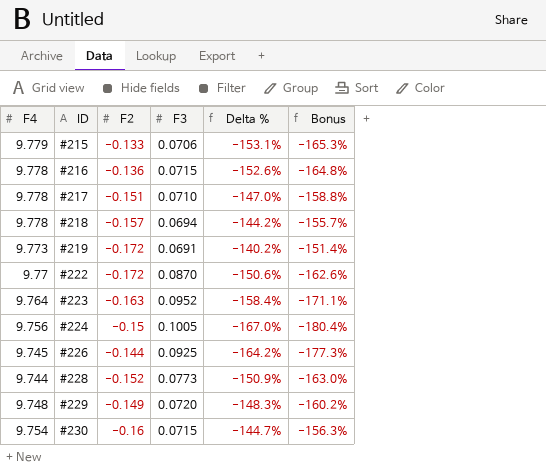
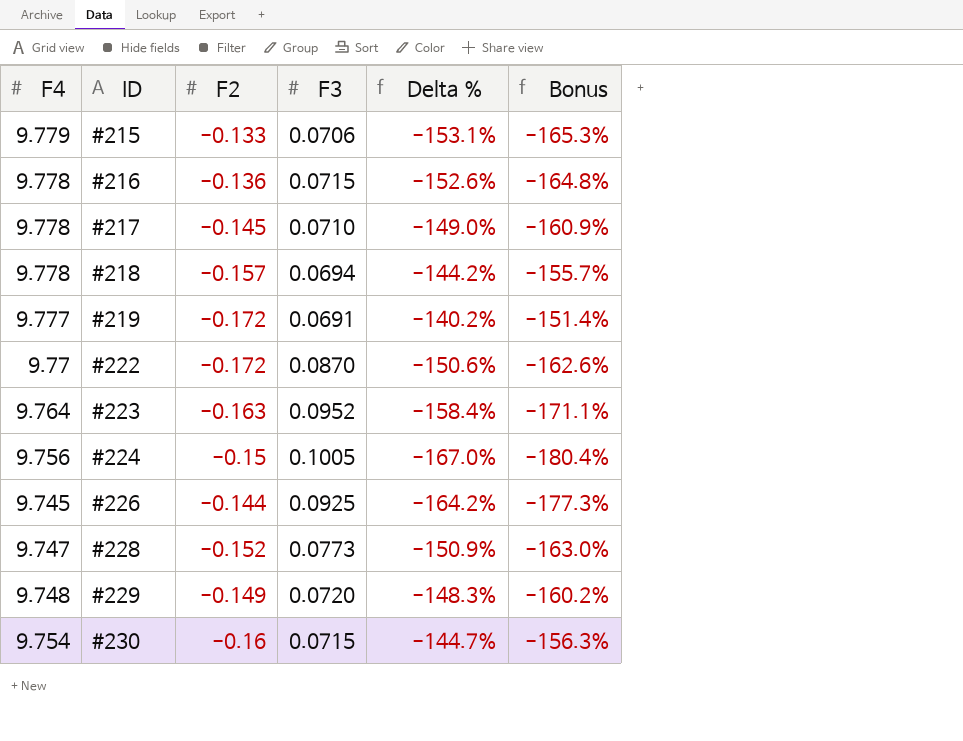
#217 | F2: -0.151 -> -0.145
#217 | Delta %: -147.0% -> -149.0%
#217 | Bonus: -158.8% -> -160.9%
#219 | F4: 9.773 -> 9.777
#228 | F4: 9.744 -> 9.747

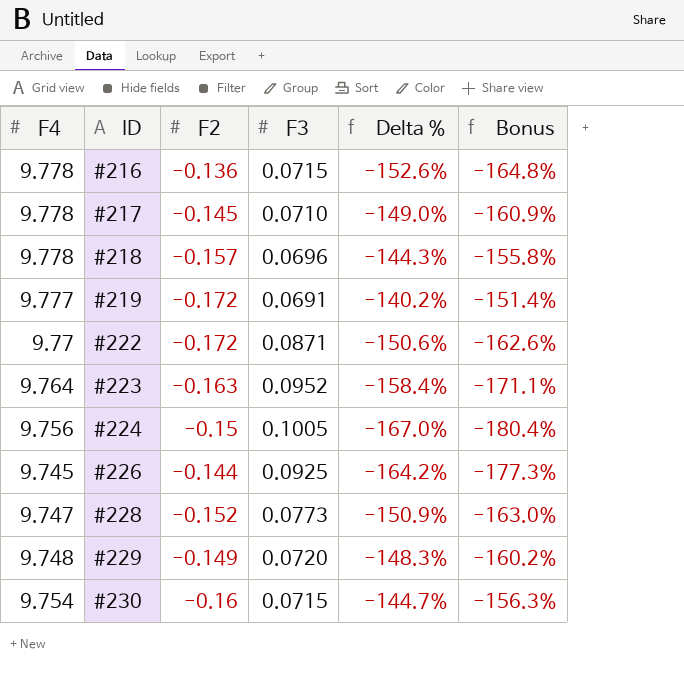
row #215: 9.779 | -0.133 | 0.0706 | -153.1% | -165.3% -> none
#218 | F3: 0.0694 -> 0.0696
#218 | Delta %: -144.2% -> -144.3%
#218 | Bonus: -155.7% -> -155.8%
#222 | F3: 0.0870 -> 0.0871

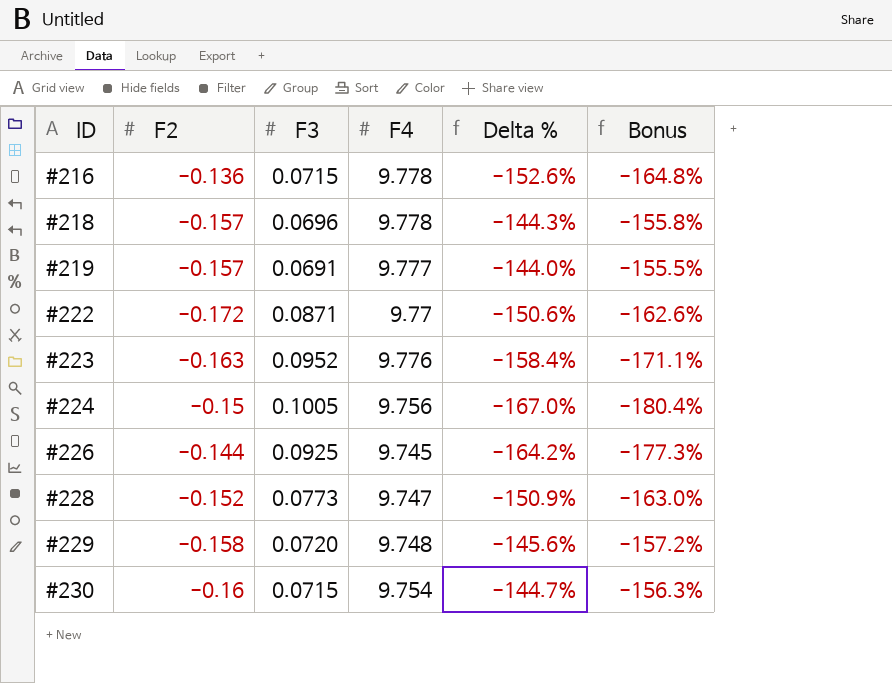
column F4 | position: 1 -> 4
row #217: 9.778 | -0.145 | 0.0710 | -149.0% | -160.9% -> none
#219 | F2: -0.172 -> -0.157
#219 | Delta %: -140.2% -> -144.0%
#219 | Bonus: -151.4% -> -155.5%
#223 | F4: 9.764 -> 9.776
#229 | F2: -0.149 -> -0.158
#229 | Delta %: -148.3% -> -145.6%
#229 | Bonus: -160.2% -> -157.2%

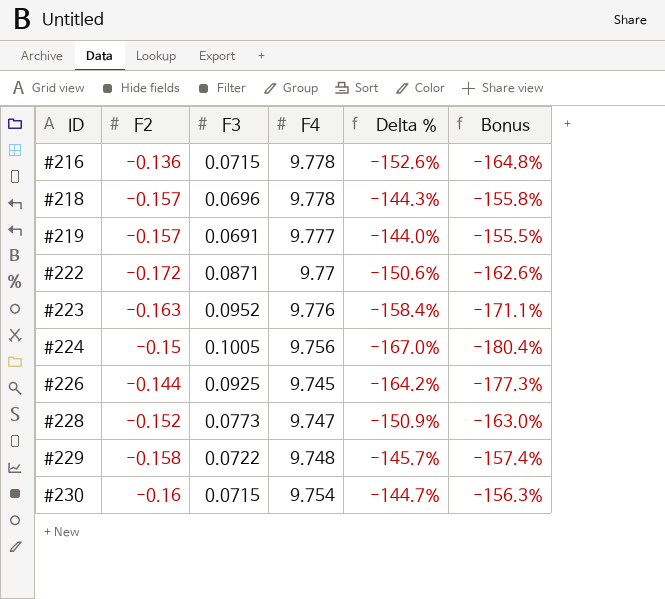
#229 | F3: 0.0720 -> 0.0722
#229 | Delta %: -145.6% -> -145.7%
#229 | Bonus: -157.2% -> -157.4%

